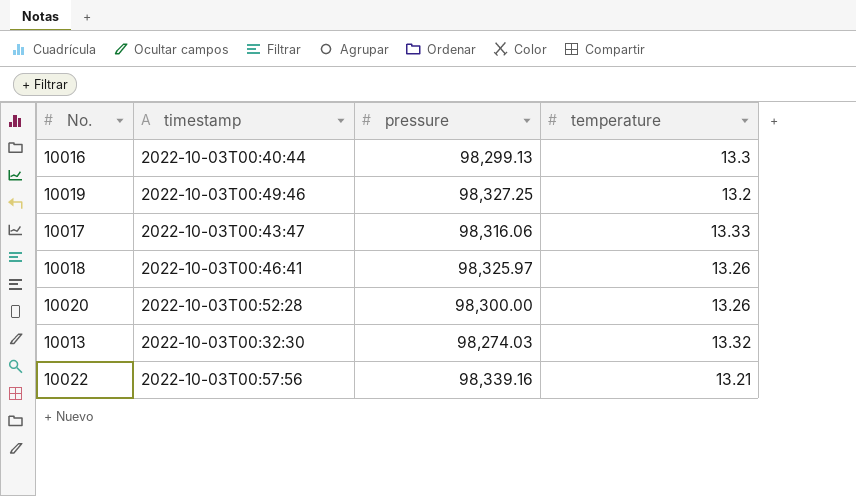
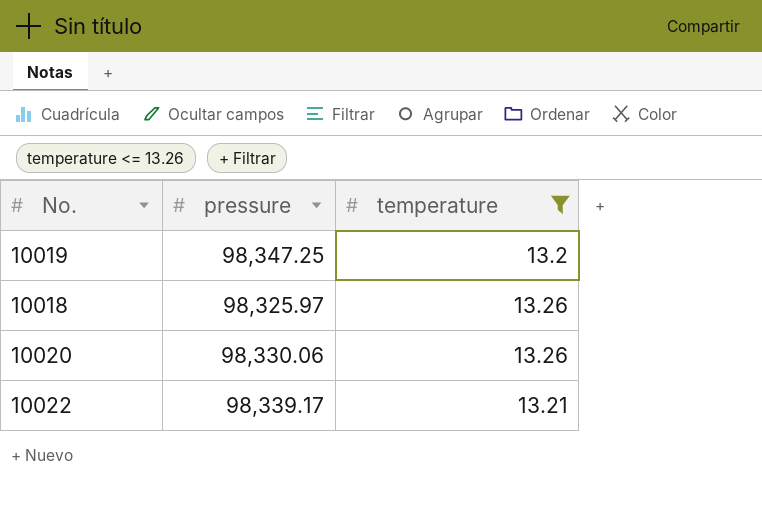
filter: none -> temperature <= 13.26
column timestamp | position: 2 -> none
10019 | pressure: 98,327.25 -> 98,347.25
10020 | pressure: 98,300.00 -> 98,330.06
10022 | pressure: 98,339.16 -> 98,339.17

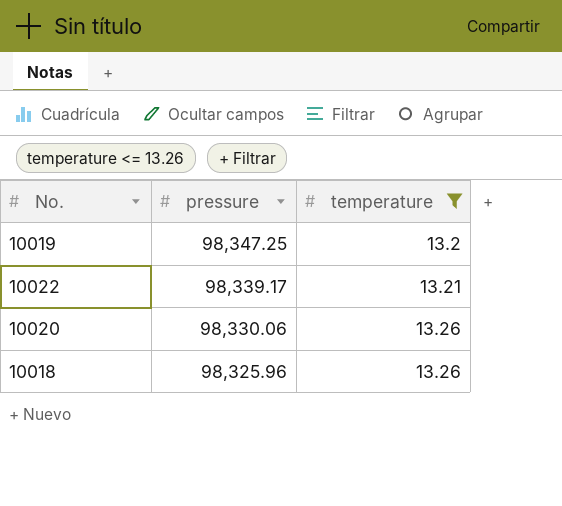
row order: none -> pressure descending
10018 | pressure: 98,325.97 -> 98,325.96

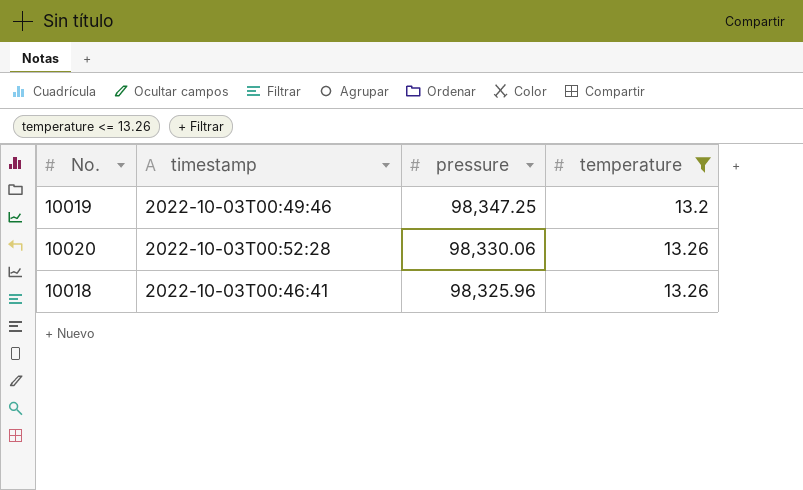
column timestamp | position: none -> 2
row 10022: 98,339.17 | 13.21 -> none

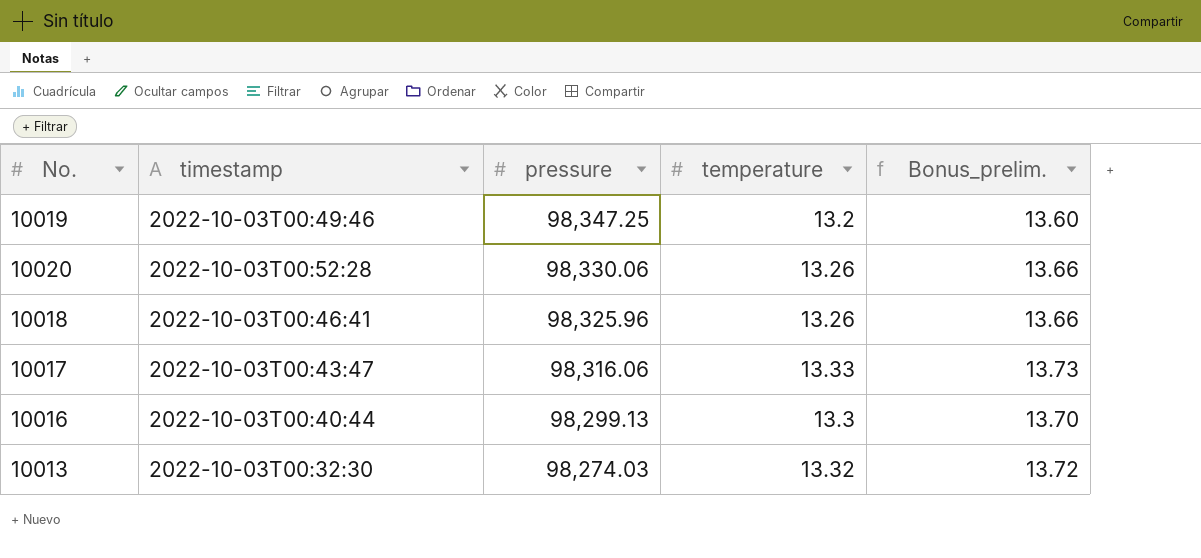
filter: temperature <= 13.26 -> none
column Bonus_prelim. | formula: none -> [temperature] * 1.03

